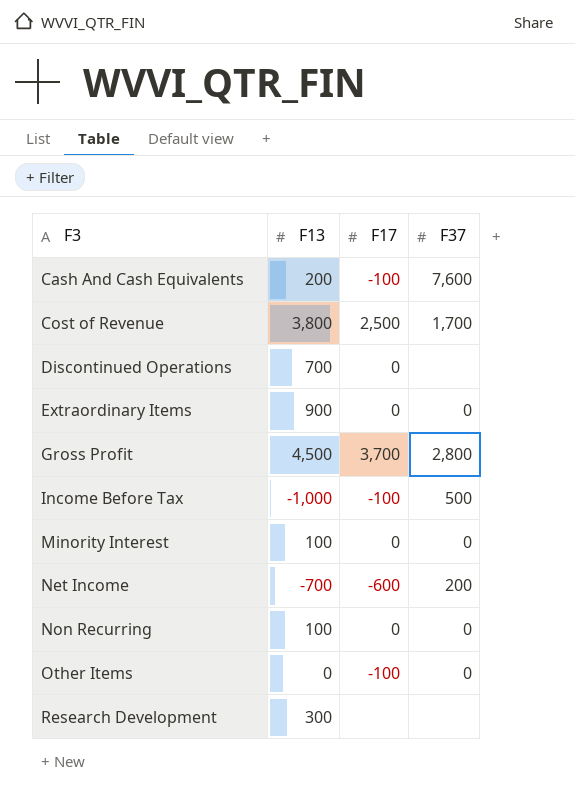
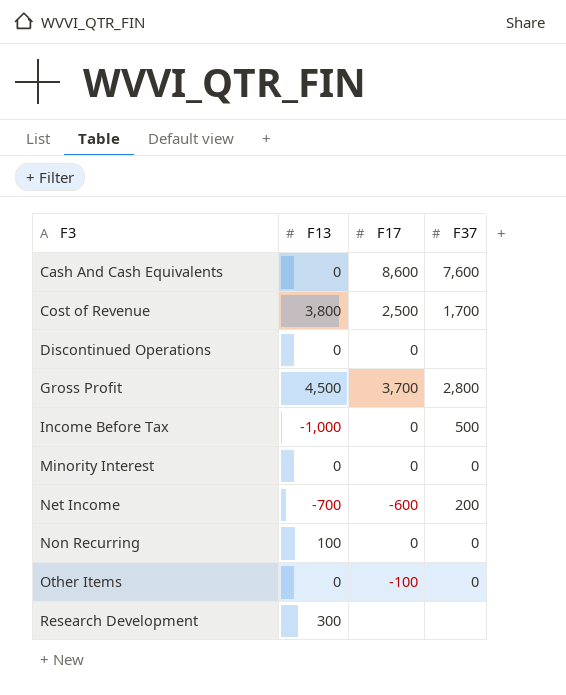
row Extraordinary Items: 900 | 0 | 0 -> none
Cash And Cash Equivalents | F13: 200 -> 0
Cash And Cash Equivalents | F17: -100 -> 8,600
Discontinued Operations | F13: 700 -> 0
Income Before Tax | F17: -100 -> 0
Minority Interest | F13: 100 -> 0

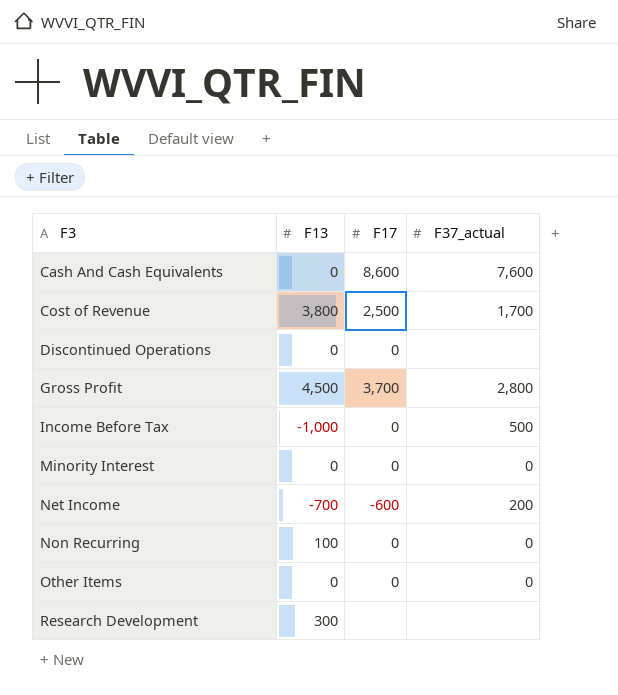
column name: F37 -> F37_actual
Other Items | F17: -100 -> 0

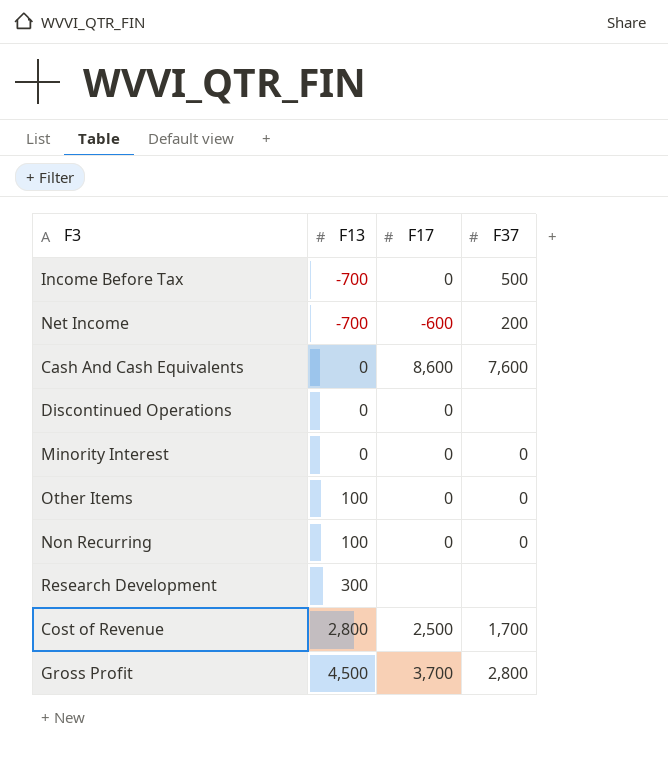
row order: F3 ascending -> F13 ascending
column name: F37_actual -> F37
Income Before Tax | F13: -1,000 -> -700
Other Items | F13: 0 -> 100
Cost of Revenue | F13: 3,800 -> 2,800

